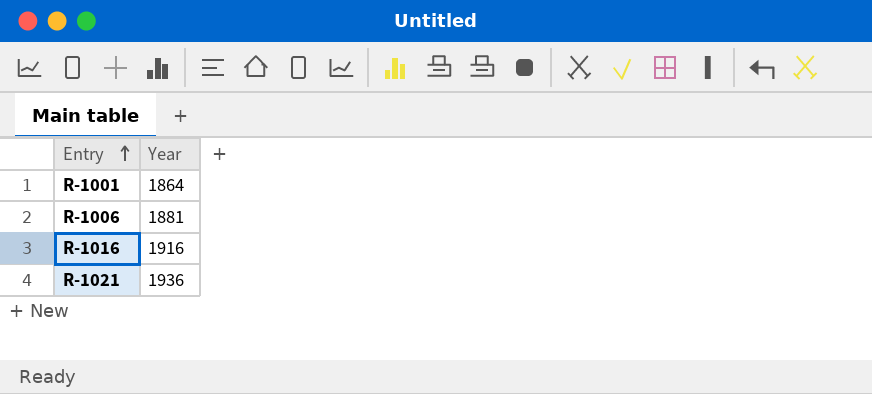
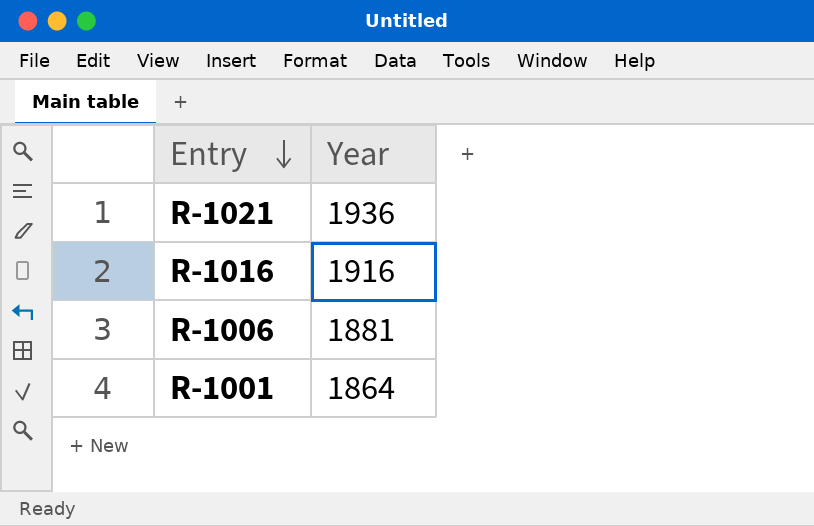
row order: Entry ascending -> Entry descending

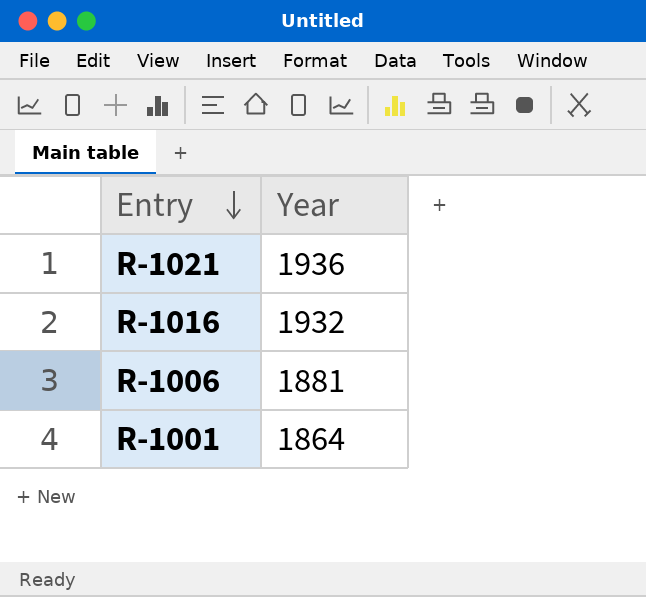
R-1016 | Year: 1916 -> 1932

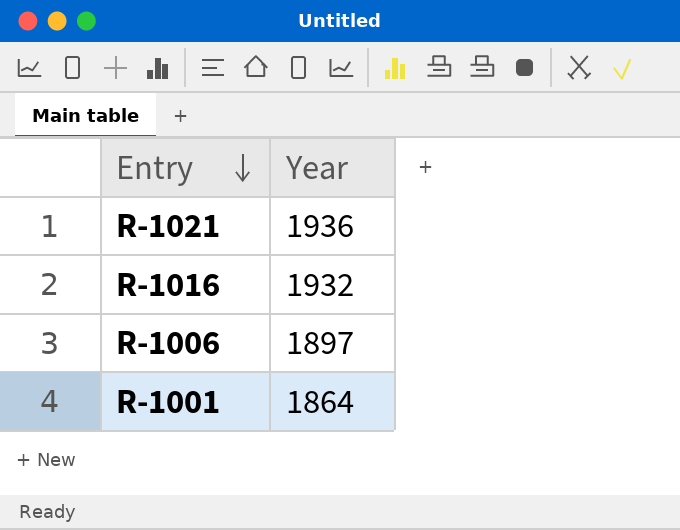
R-1006 | Year: 1881 -> 1897

